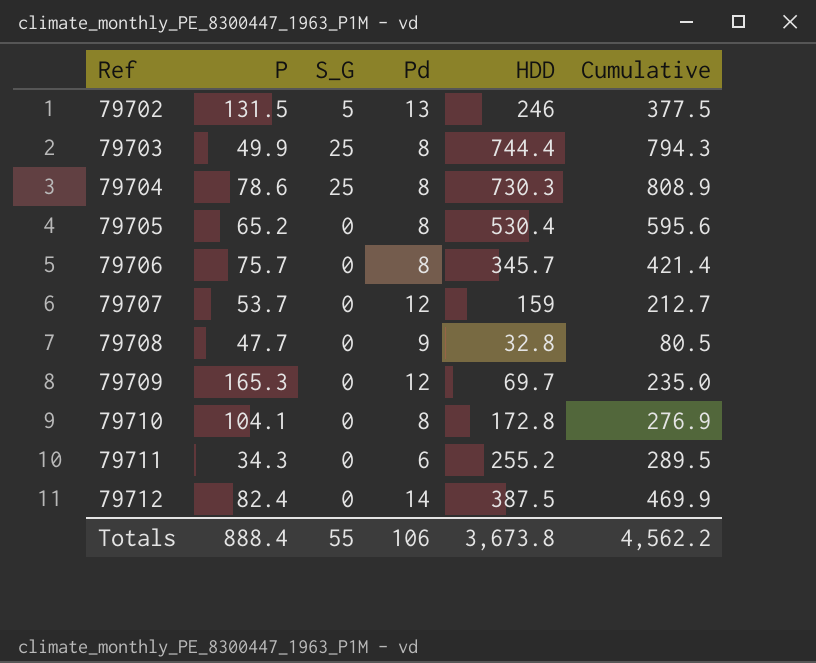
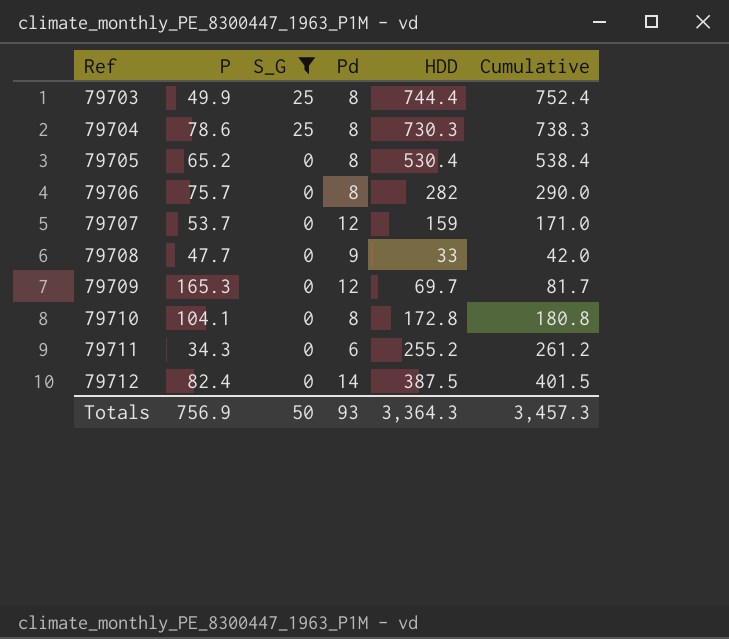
filter: none -> S_G != 5
column Cumulative | formula: [P] + [HDD] -> [Pd] + [HDD]
79706 | HDD: 345.7 -> 282
79708 | HDD: 32.8 -> 33
Totals | P: 888.4 -> 756.9
Totals | S_G: 55 -> 50
Totals | Pd: 106 -> 93
Totals | HDD: 3,673.8 -> 3,364.3
Totals | Cumulative: 4,562.2 -> 3,457.3

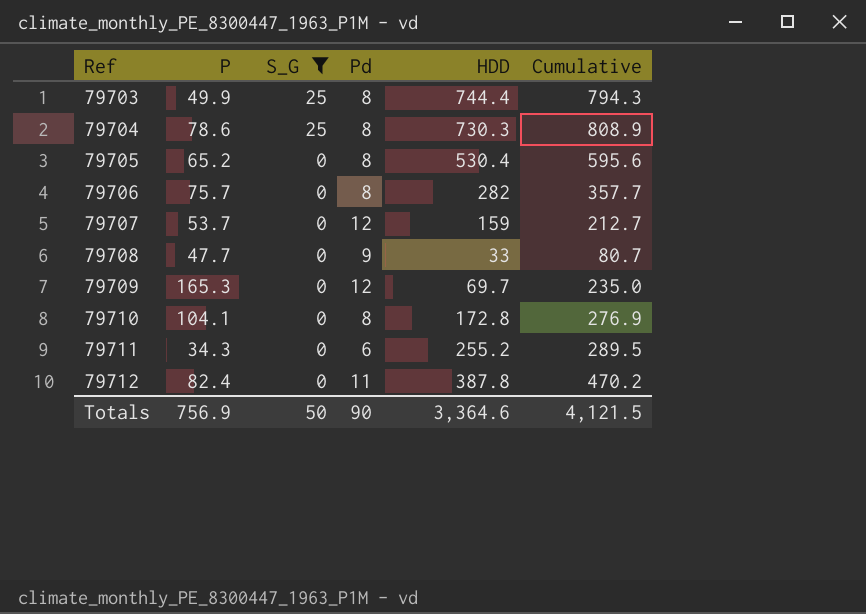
column Cumulative | formula: [Pd] + [HDD] -> [P] + [HDD]
79712 | Pd: 14 -> 11
79712 | HDD: 387.5 -> 387.8
Totals | Pd: 93 -> 90
Totals | HDD: 3,364.3 -> 3,364.6
Totals | Cumulative: 3,457.3 -> 4,121.5

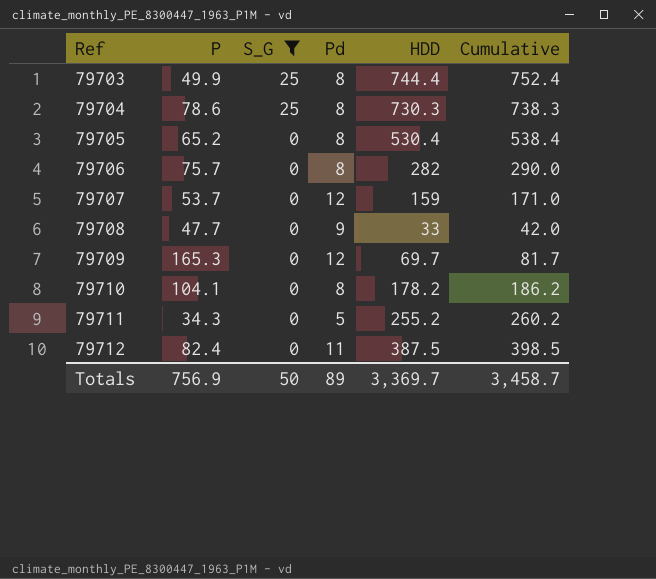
column Cumulative | formula: [P] + [HDD] -> [Pd] + [HDD]
79710 | HDD: 172.8 -> 178.2
79711 | Pd: 6 -> 5
79712 | HDD: 387.8 -> 387.5
Totals | Pd: 90 -> 89
Totals | HDD: 3,364.6 -> 3,369.7
Totals | Cumulative: 4,121.5 -> 3,458.7

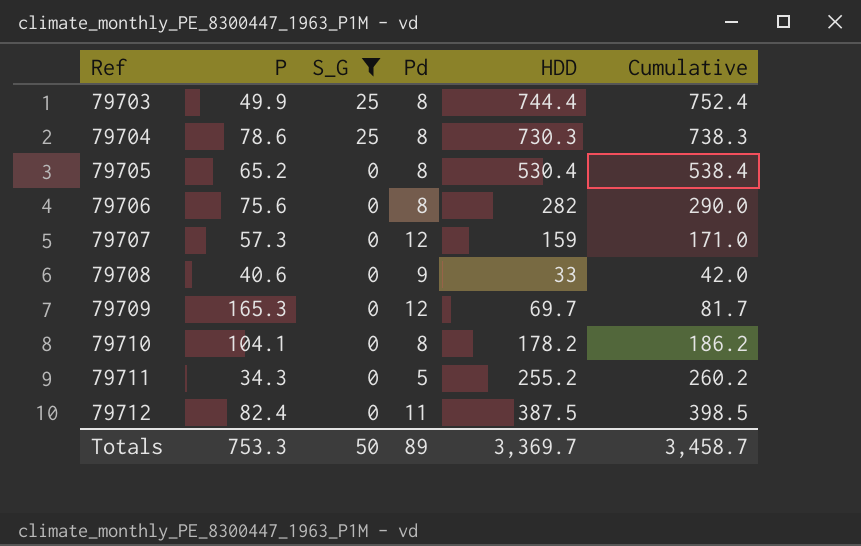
79706 | P: 75.7 -> 75.6
79707 | P: 53.7 -> 57.3
79708 | P: 47.7 -> 40.6
Totals | P: 756.9 -> 753.3

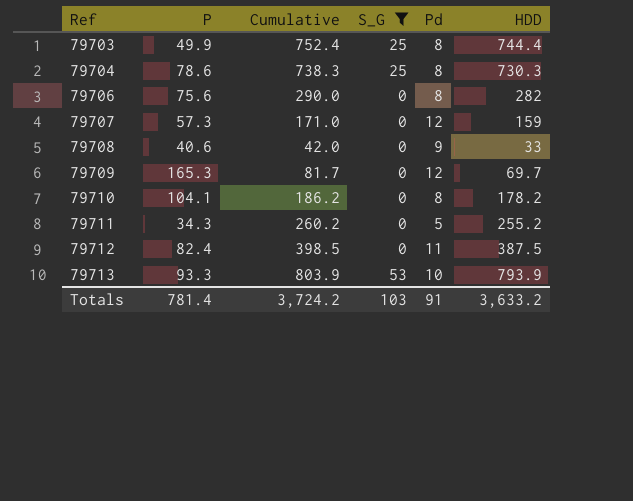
column Cumulative | position: 6 -> 3
row 79705: 65.2 | 0 | 8 | 530.4 | 538.4 -> none
row 79713: none -> 93.3 | 803.9 | 53 | 10 | 793.9
Totals | P: 753.3 -> 781.4
Totals | Cumulative: 3,458.7 -> 3,724.2
Totals | S_G: 50 -> 103
Totals | Pd: 89 -> 91
Totals | HDD: 3,369.7 -> 3,633.2

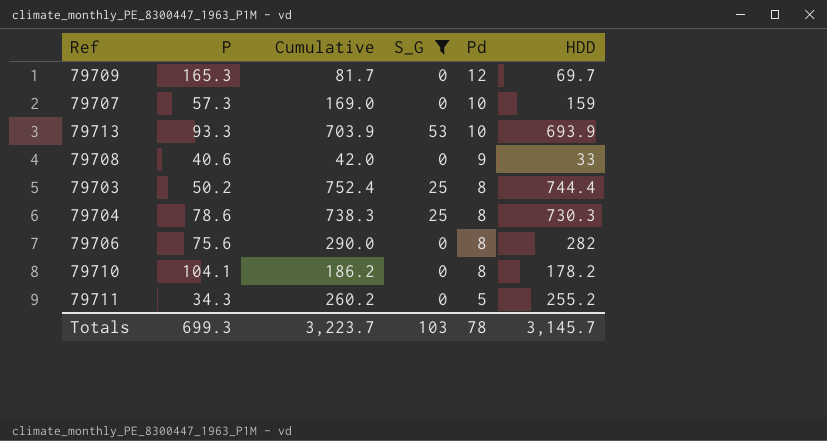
row order: Ref ascending -> Pd descending
row 79712: 82.4 | 398.5 | 0 | 11 | 387.5 -> none
79707 | Cumulative: 171.0 -> 169.0
79707 | Pd: 12 -> 10
79713 | Cumulative: 803.9 -> 703.9
79713 | HDD: 793.9 -> 693.9
79703 | P: 49.9 -> 50.2
Totals | P: 781.4 -> 699.3
Totals | Cumulative: 3,724.2 -> 3,223.7
Totals | Pd: 91 -> 78
Totals | HDD: 3,633.2 -> 3,145.7

